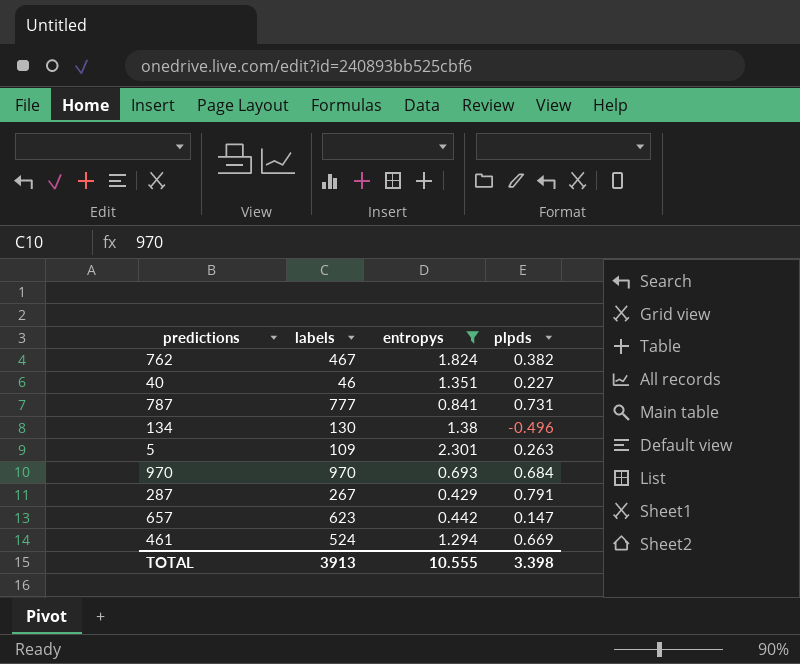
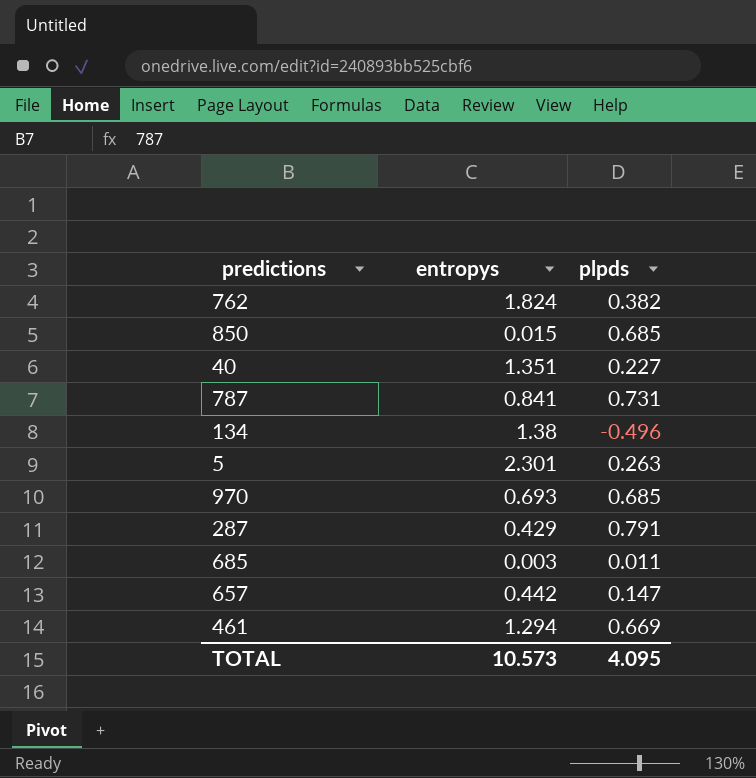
filter: entropys >= 0.429 -> none
column labels | position: 2 -> none
970 | plpds: 0.684 -> 0.685
TOTAL | entropys: 10.555 -> 10.573
TOTAL | plpds: 3.398 -> 4.095

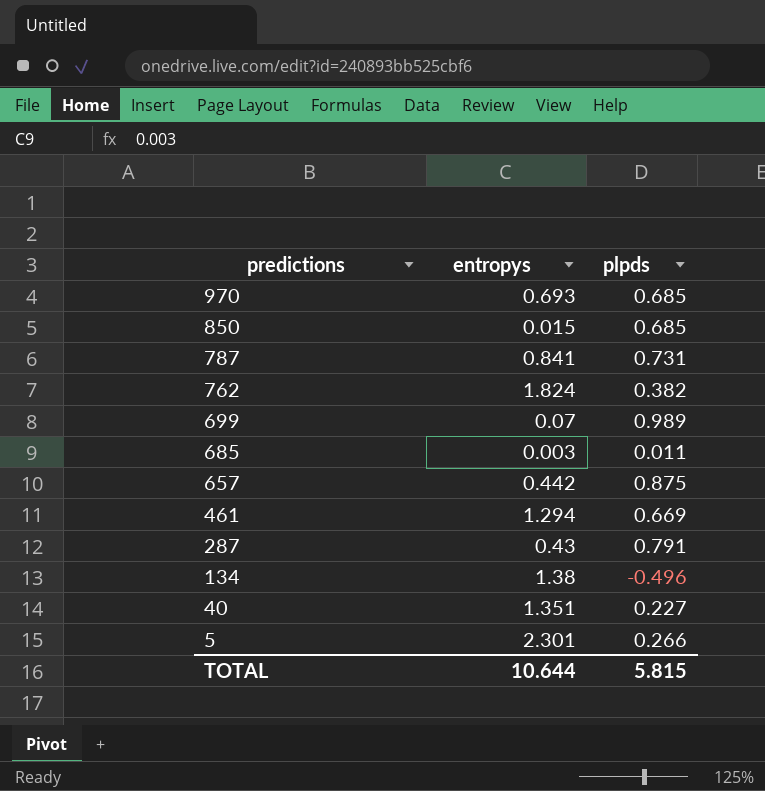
row order: none -> predictions descending
row 699: none -> 0.07 | 0.989
657 | plpds: 0.147 -> 0.875
287 | entropys: 0.429 -> 0.43
5 | plpds: 0.263 -> 0.266
TOTAL | entropys: 10.573 -> 10.644
TOTAL | plpds: 4.095 -> 5.815

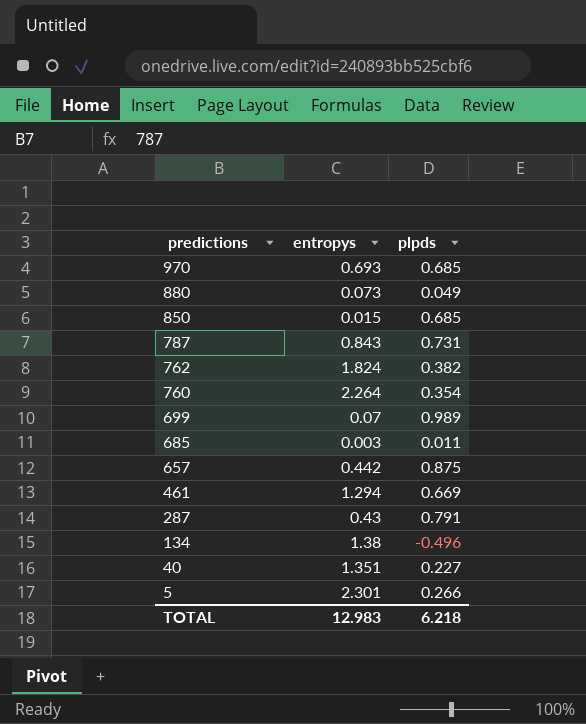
row 880: none -> 0.073 | 0.049
787 | entropys: 0.841 -> 0.843
row 760: none -> 2.264 | 0.354
TOTAL | entropys: 10.644 -> 12.983
TOTAL | plpds: 5.815 -> 6.218

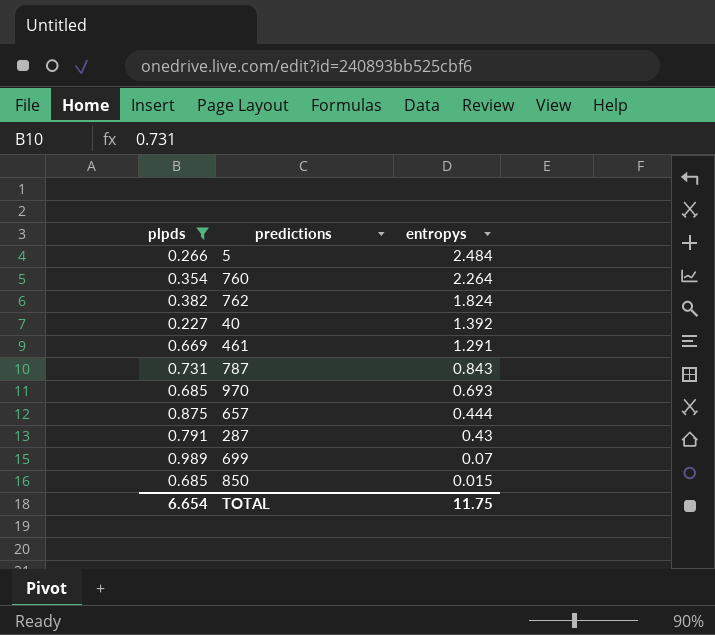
filter: none -> plpds >= 0.227
row order: predictions descending -> entropys descending
column plpds | position: 3 -> 1
5 | entropys: 2.301 -> 2.484
40 | entropys: 1.351 -> 1.392
461 | entropys: 1.294 -> 1.291
657 | entropys: 0.442 -> 0.444
TOTAL | plpds: 6.218 -> 6.654
TOTAL | entropys: 12.983 -> 11.75

